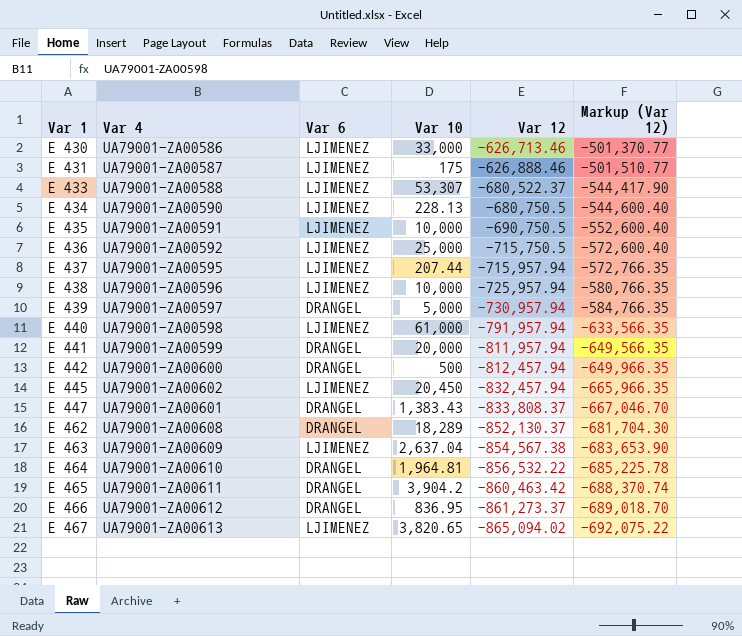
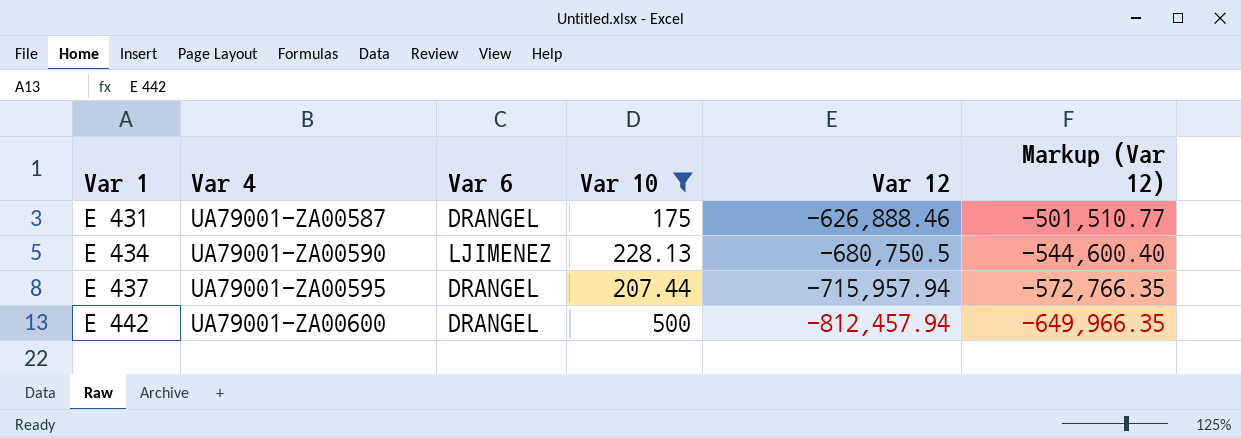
filter: none -> Var 10 <= 500
E 431 | Var 6: LJIMENEZ -> DRANGEL
E 437 | Var 6: LJIMENEZ -> DRANGEL

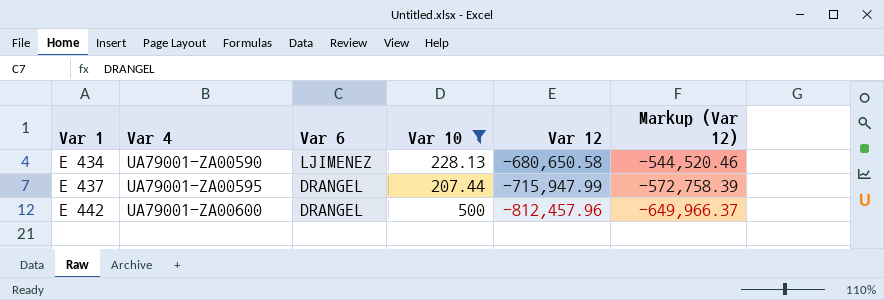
row E 431: UA79001-ZA00587 | DRANGEL | 175 | -626,888.46 | -501,510.77 -> none
E 434 | Var 12: -680,750.5 -> -680,650.58
E 434 | Markup (Var 12): -544,600.40 -> -544,520.46
E 437 | Var 12: -715,957.94 -> -715,947.99
E 437 | Markup (Var 12): -572,766.35 -> -572,758.39
E 442 | Var 12: -812,457.94 -> -812,457.96
E 442 | Markup (Var 12): -649,966.35 -> -649,966.37

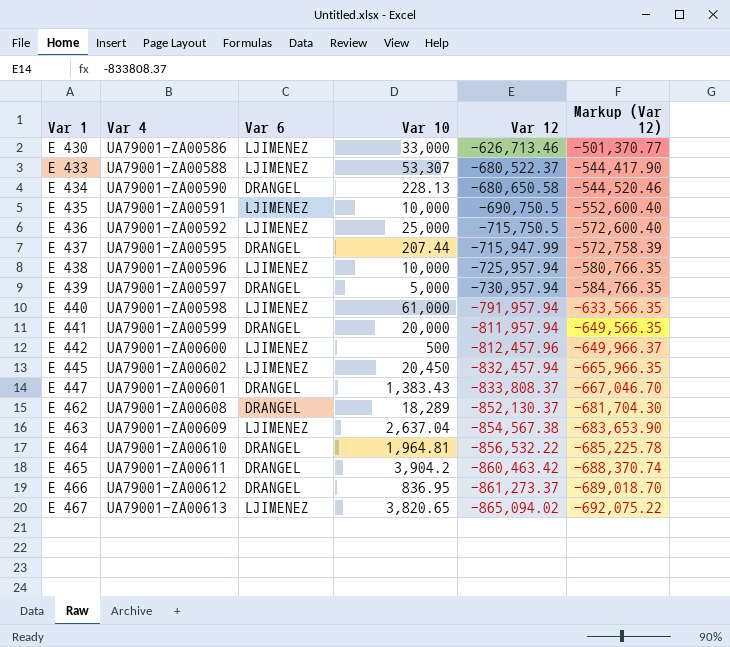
filter: Var 10 <= 500 -> none
E 434 | Var 6: LJIMENEZ -> DRANGEL
E 442 | Var 6: DRANGEL -> LJIMENEZ

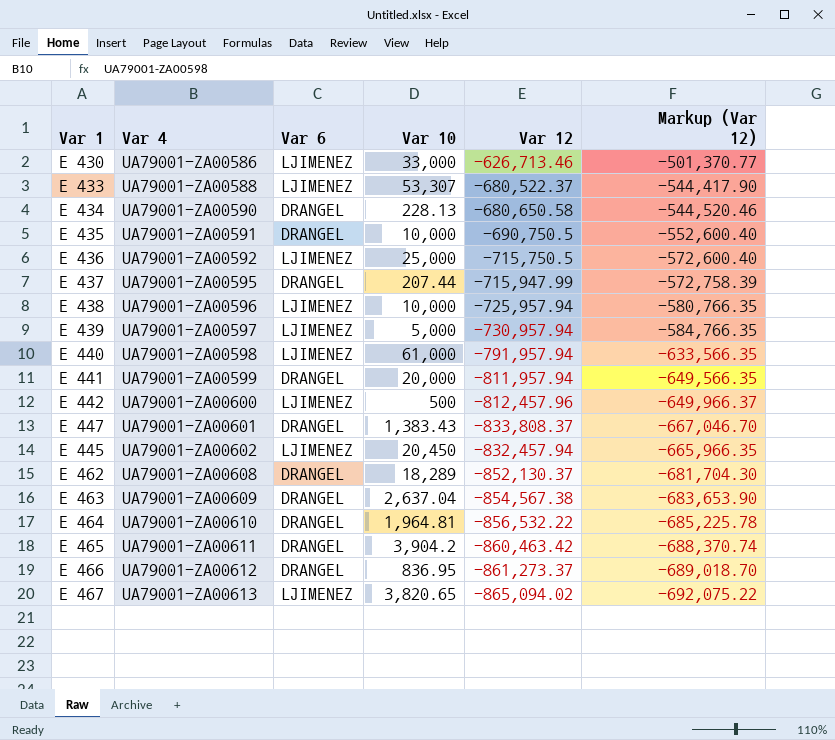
row order: Var 1 ascending -> Var 4 ascending
E 435 | Var 6: LJIMENEZ -> DRANGEL
E 439 | Var 6: DRANGEL -> LJIMENEZ
E 463 | Var 6: LJIMENEZ -> DRANGEL

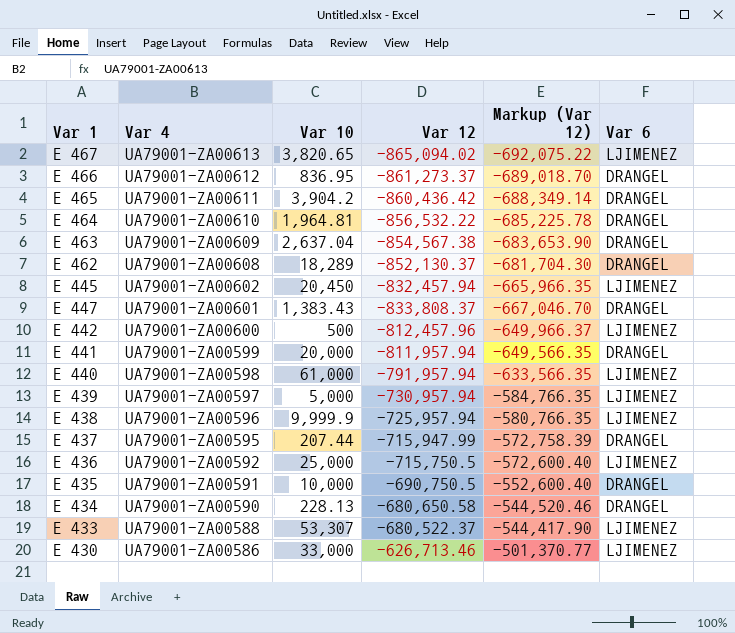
row order: Var 4 ascending -> Var 4 descending
column Var 6 | position: 3 -> 6
E 465 | Var 12: -860,463.42 -> -860,436.42
E 465 | Markup (Var 12): -688,370.74 -> -688,349.14
E 438 | Var 10: 10,000 -> 9,999.9

